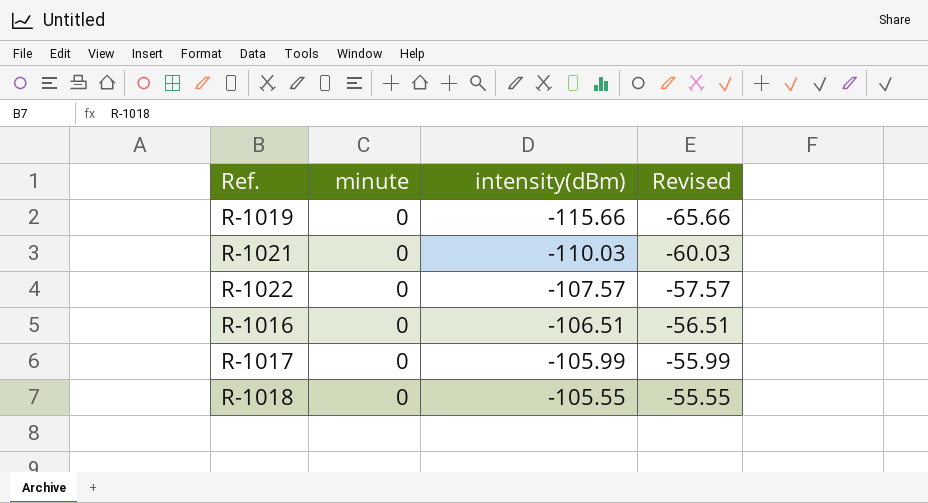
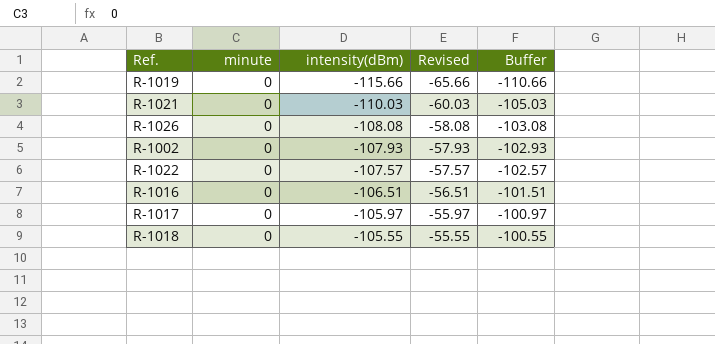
column Buffer | formula: none -> [intensity(dBm)] + 5
row R-1026: none -> 0 | -108.08 | -58.08 | -103.08
row R-1002: none -> 0 | -107.93 | -57.93 | -102.93
R-1017 | intensity(dBm): -105.99 -> -105.97
R-1017 | Revised: -55.99 -> -55.97

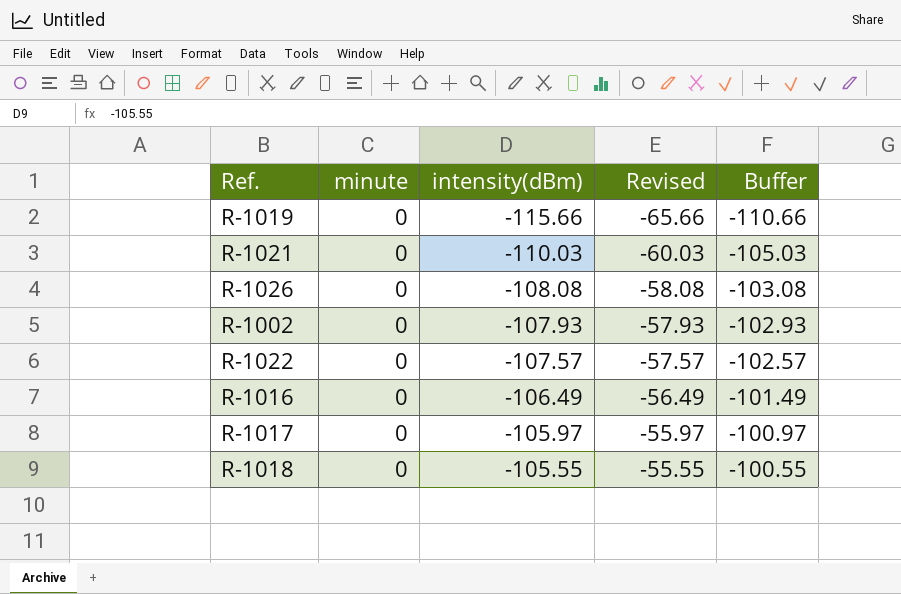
R-1016 | intensity(dBm): -106.51 -> -106.49
R-1016 | Revised: -56.51 -> -56.49
R-1016 | Buffer: -101.51 -> -101.49

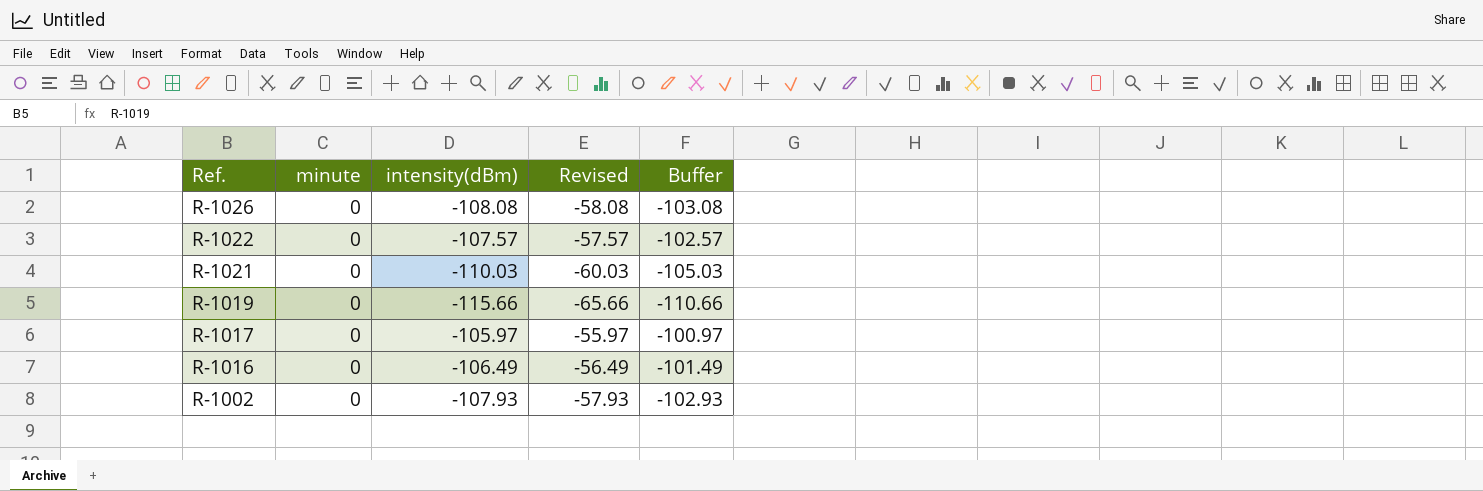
row order: intensity(dBm) ascending -> Ref. descending
row R-1018: 0 | -105.55 | -55.55 | -100.55 -> none

